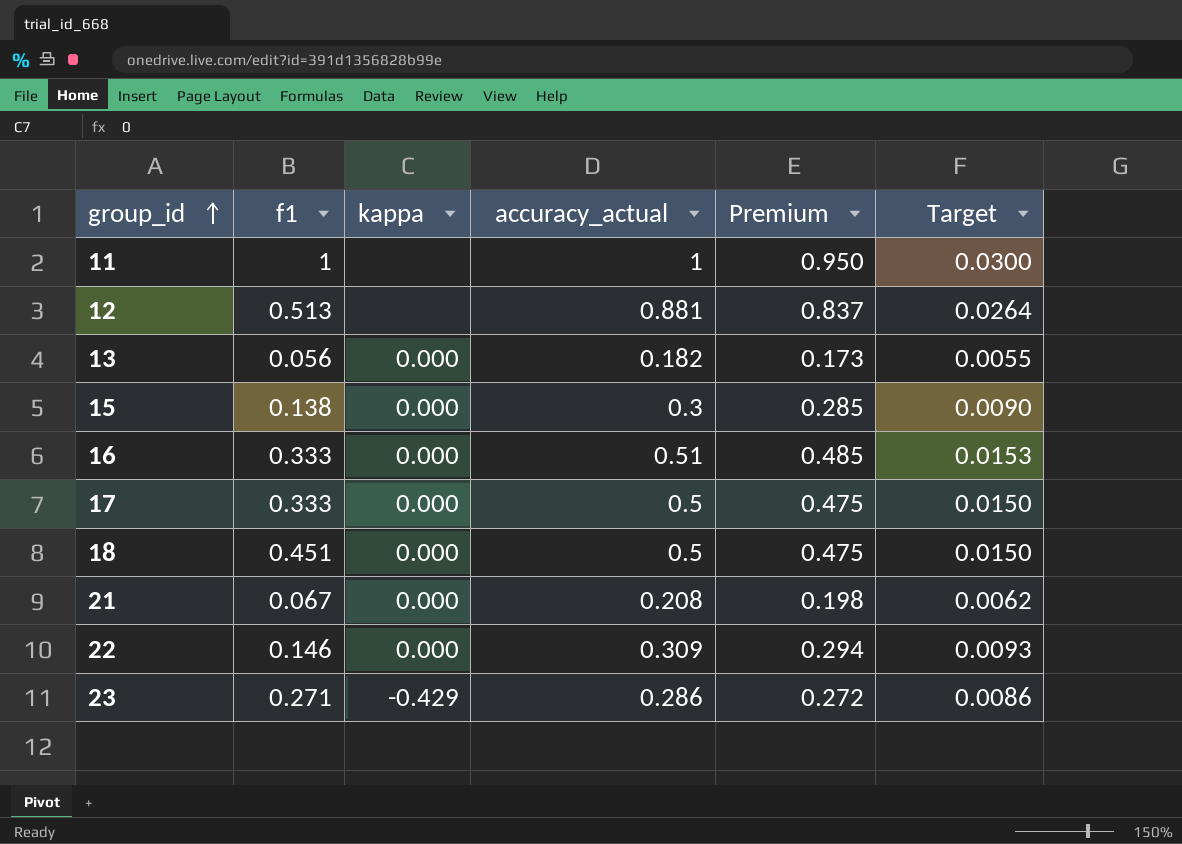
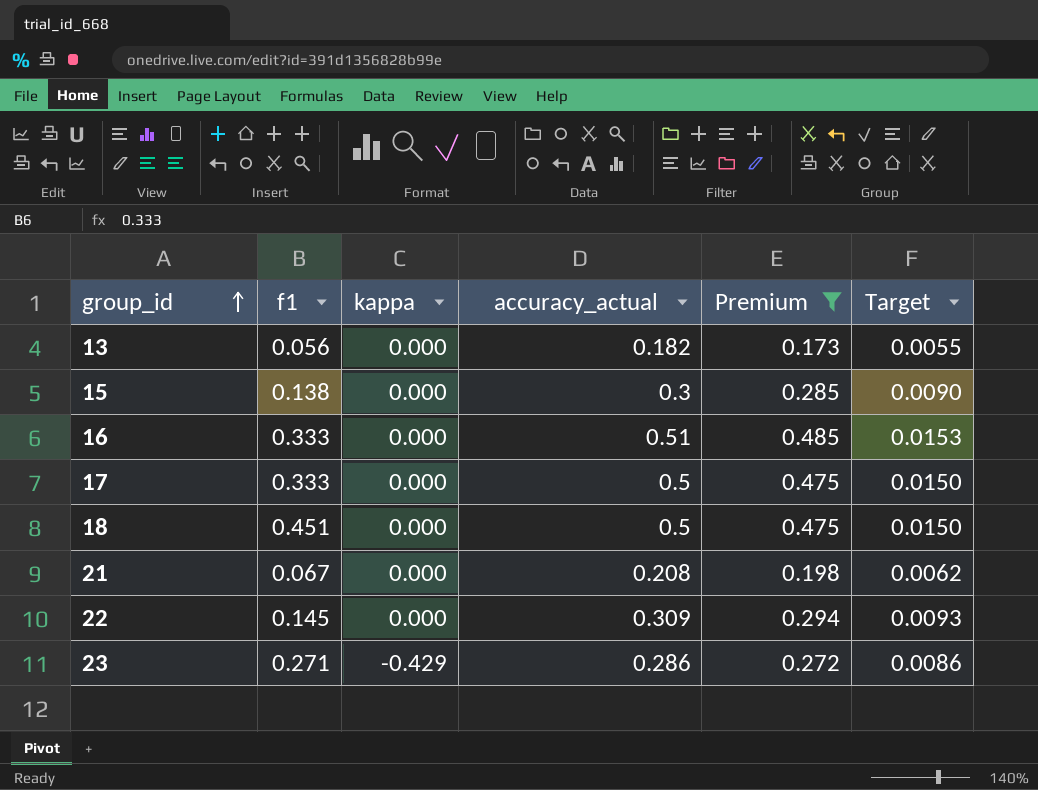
filter: none -> Premium <= 0.485
22 | f1: 0.146 -> 0.145

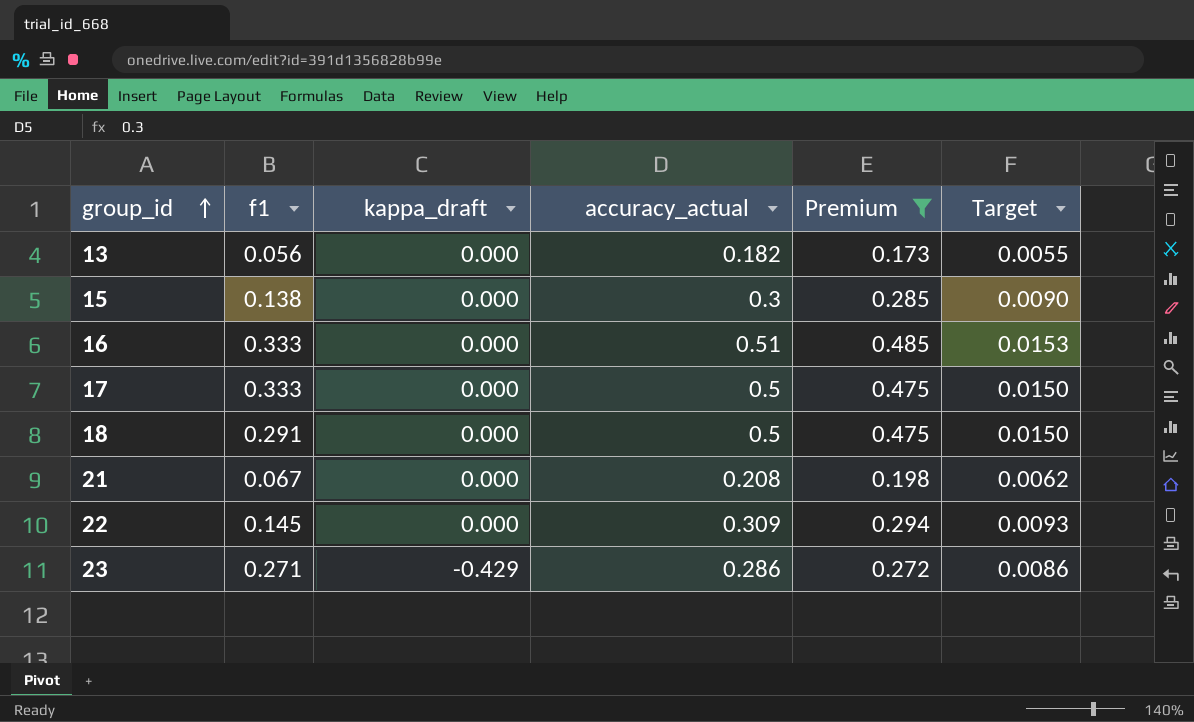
column name: kappa -> kappa_draft
18 | f1: 0.451 -> 0.291

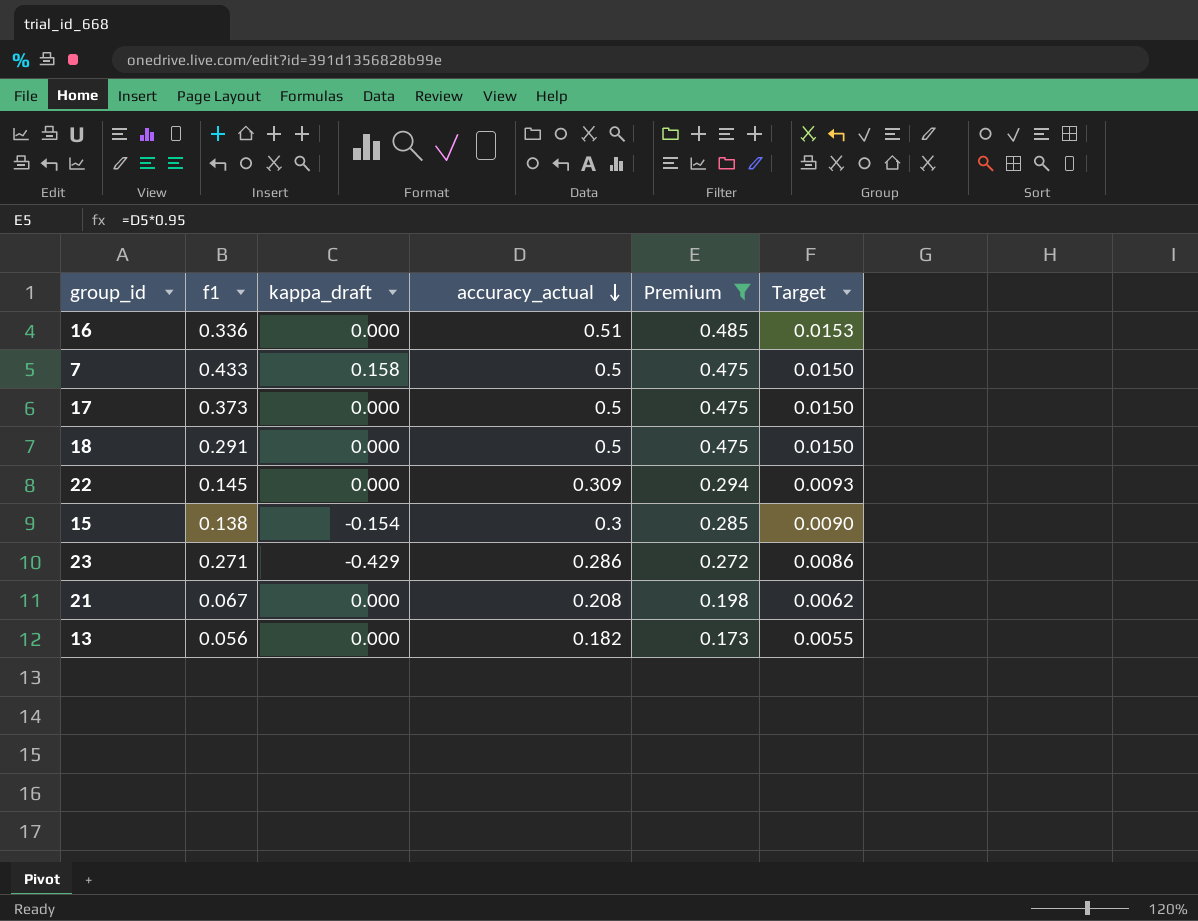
row order: group_id ascending -> accuracy_actual descending
16 | f1: 0.333 -> 0.336
row 7: none -> 0.433 | 0.158 | 0.5 | 0.475 | 0.0150
17 | f1: 0.333 -> 0.373
15 | kappa_draft: 0.000 -> -0.154

